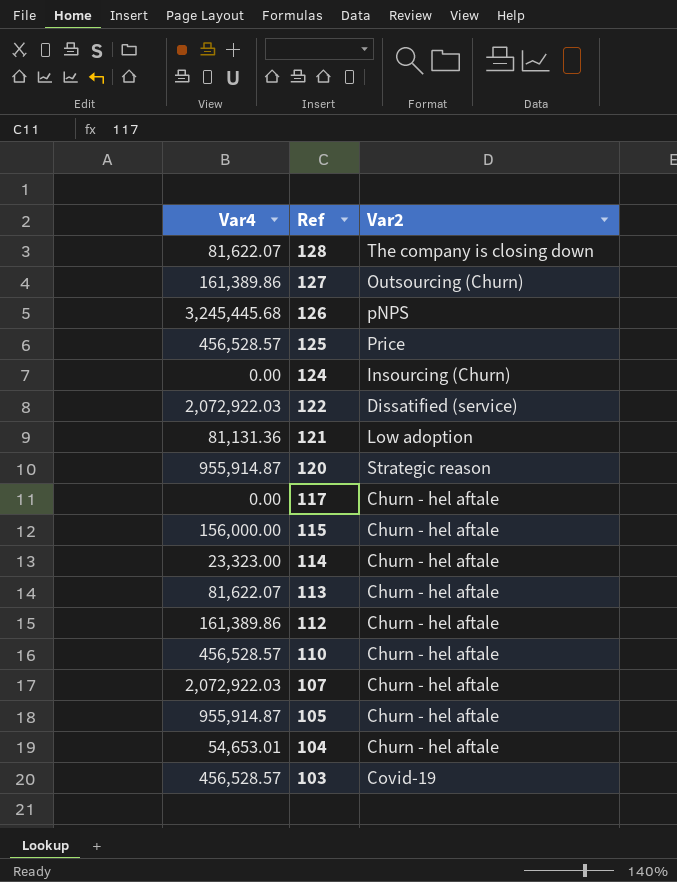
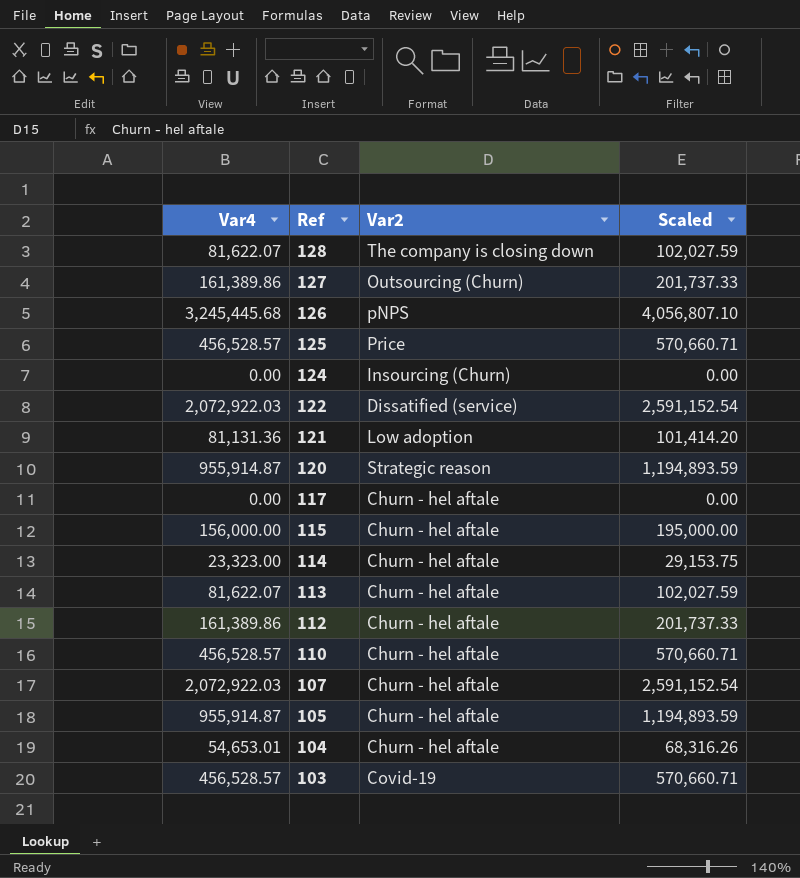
column Scaled | formula: none -> [Var4] * 1.25

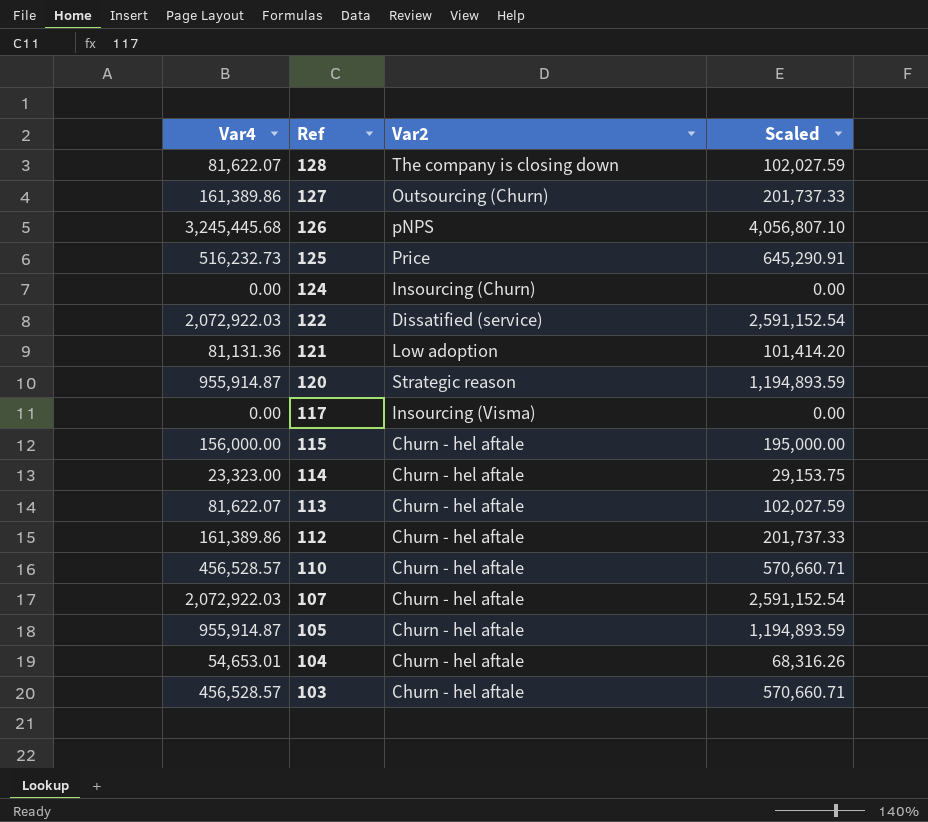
125 | Var4: 456,528.57 -> 516,232.73
125 | Scaled: 570,660.71 -> 645,290.91
117 | Var2: Churn - hel aftale -> Insourcing (Visma)
103 | Var2: Covid-19 -> Churn - hel aftale

